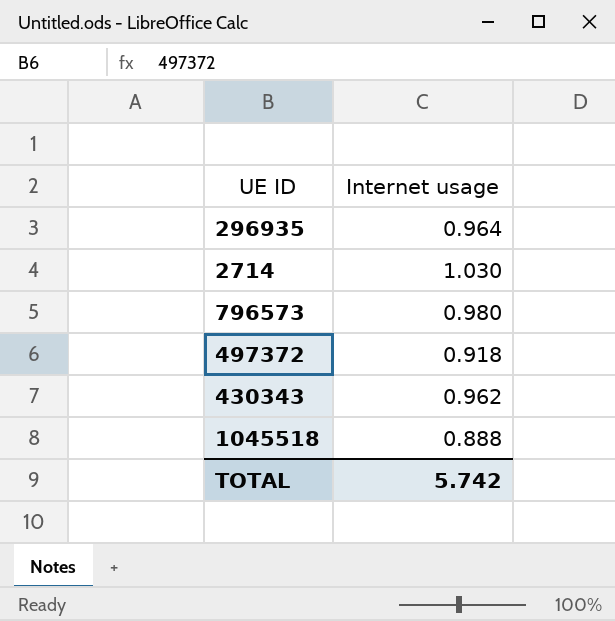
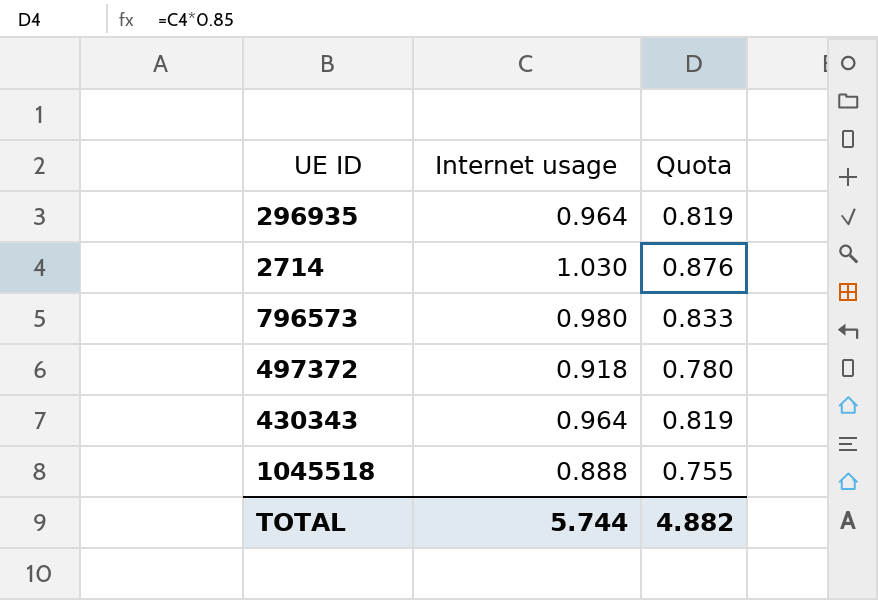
column Quota | formula: none -> [Internet usage] * 0.85
430343 | Internet usage: 0.962 -> 0.964
TOTAL | Internet usage: 5.742 -> 5.744

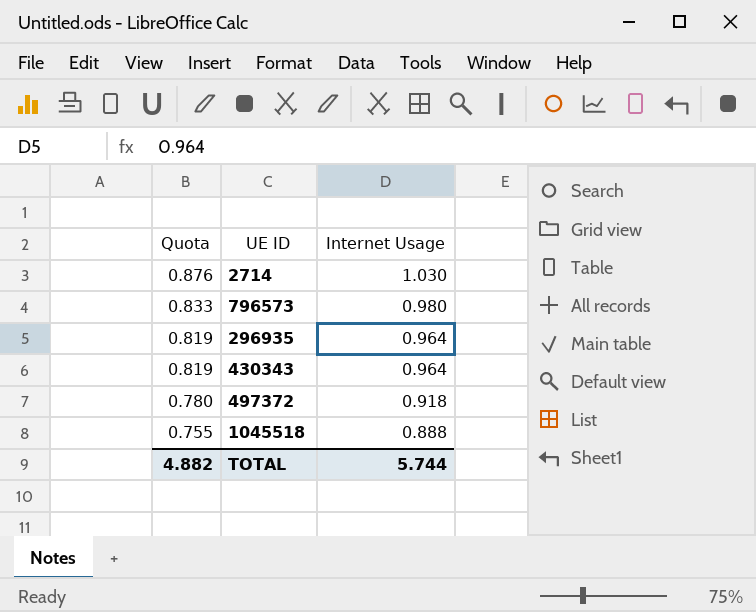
row order: none -> Quota descending
column Quota | position: 3 -> 1
column name: Internet usage -> Internet Usage

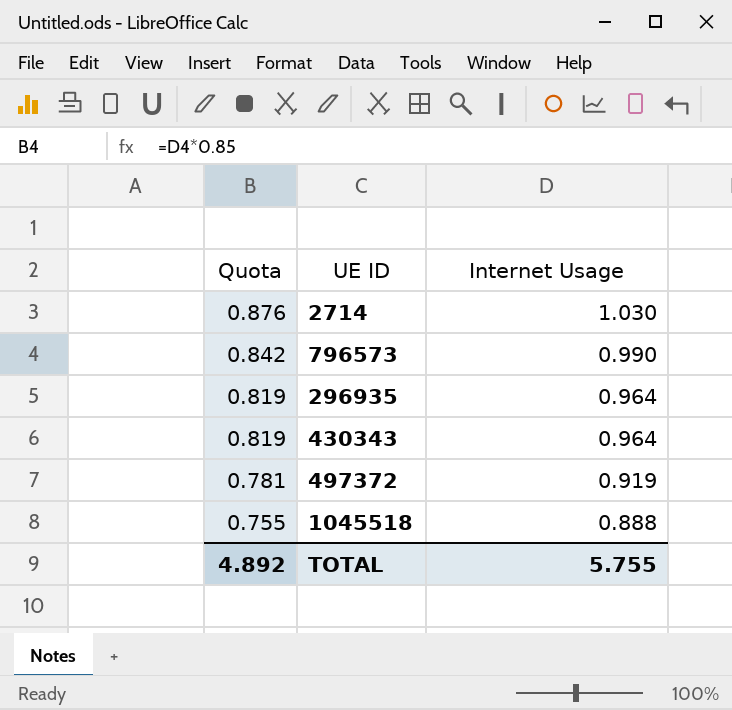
796573 | Quota: 0.833 -> 0.842
796573 | Internet Usage: 0.980 -> 0.990
497372 | Quota: 0.780 -> 0.781
497372 | Internet Usage: 0.918 -> 0.919
TOTAL | Quota: 4.882 -> 4.892
TOTAL | Internet Usage: 5.744 -> 5.755

